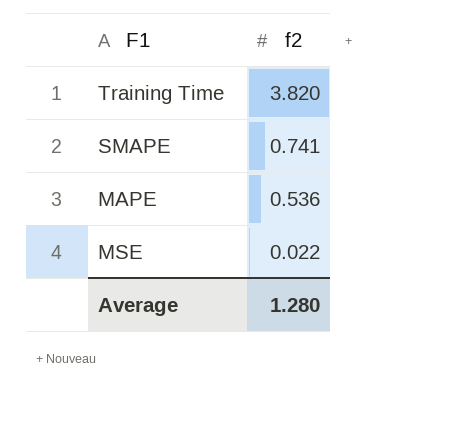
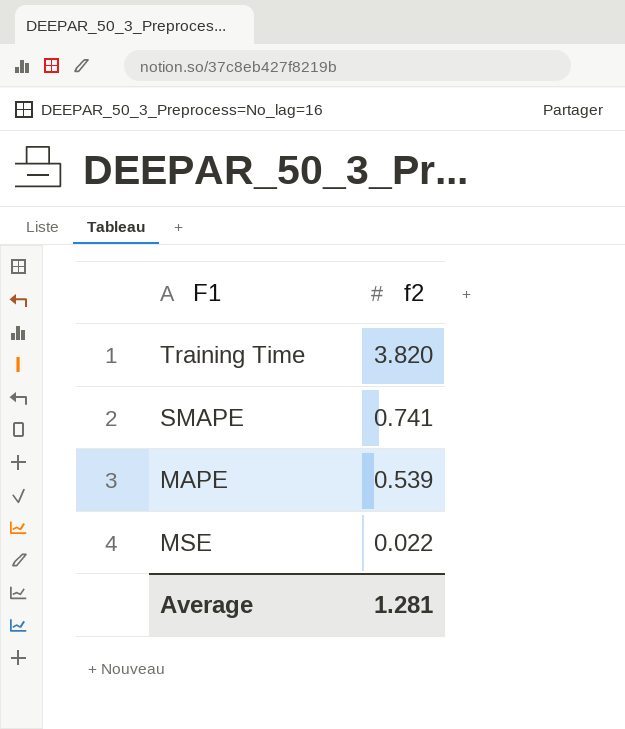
MAPE | f2: 0.536 -> 0.539
Average | f2: 1.280 -> 1.281

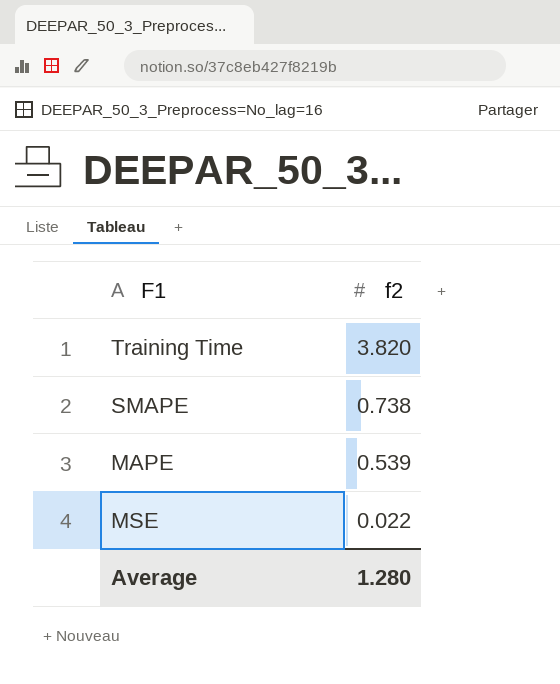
SMAPE | f2: 0.741 -> 0.738
Average | f2: 1.281 -> 1.280

